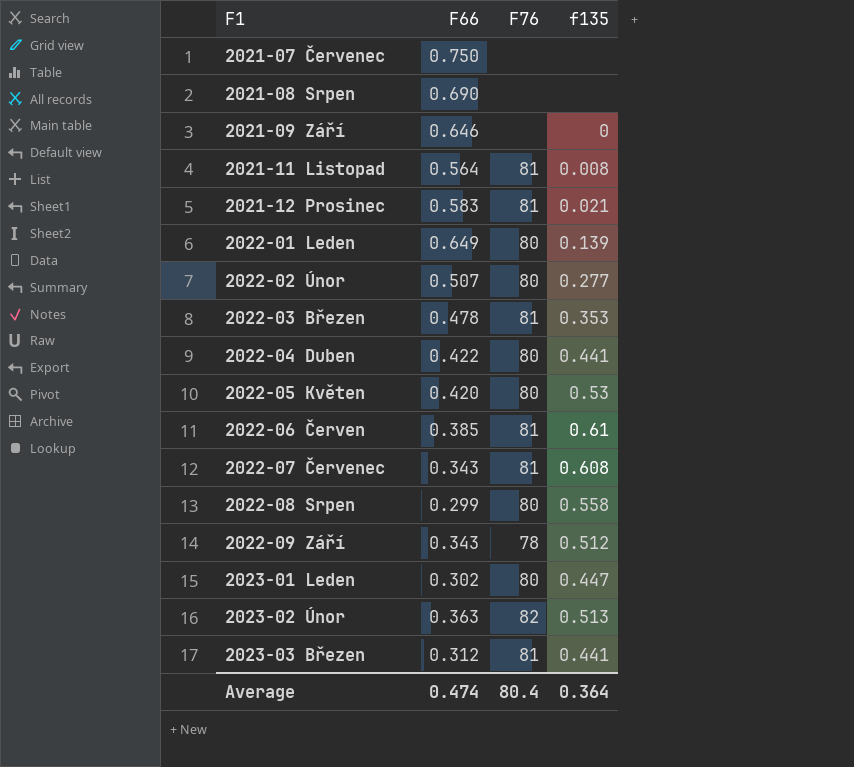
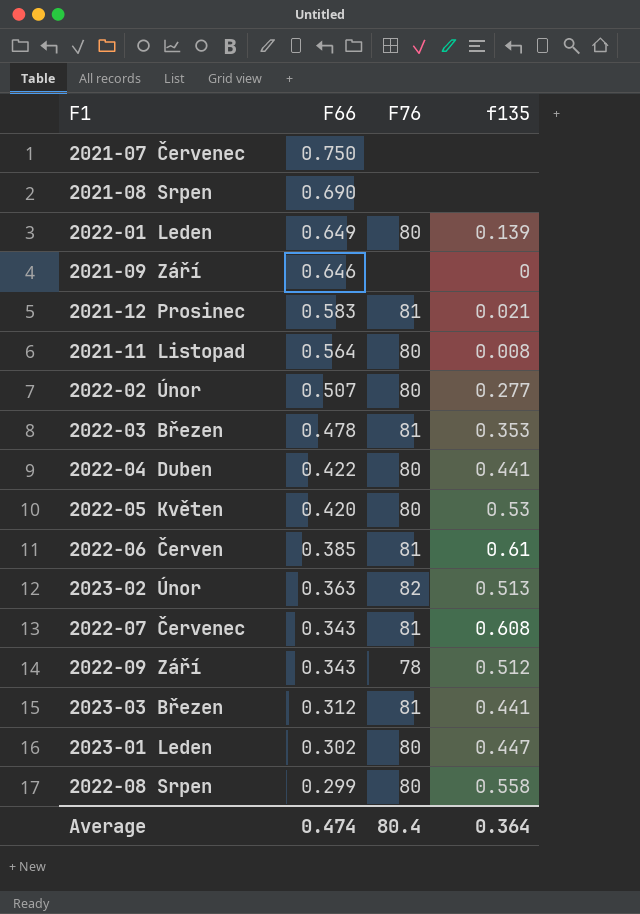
row order: F1 ascending -> F66 descending
2021-11 Listopad | F76: 81 -> 80

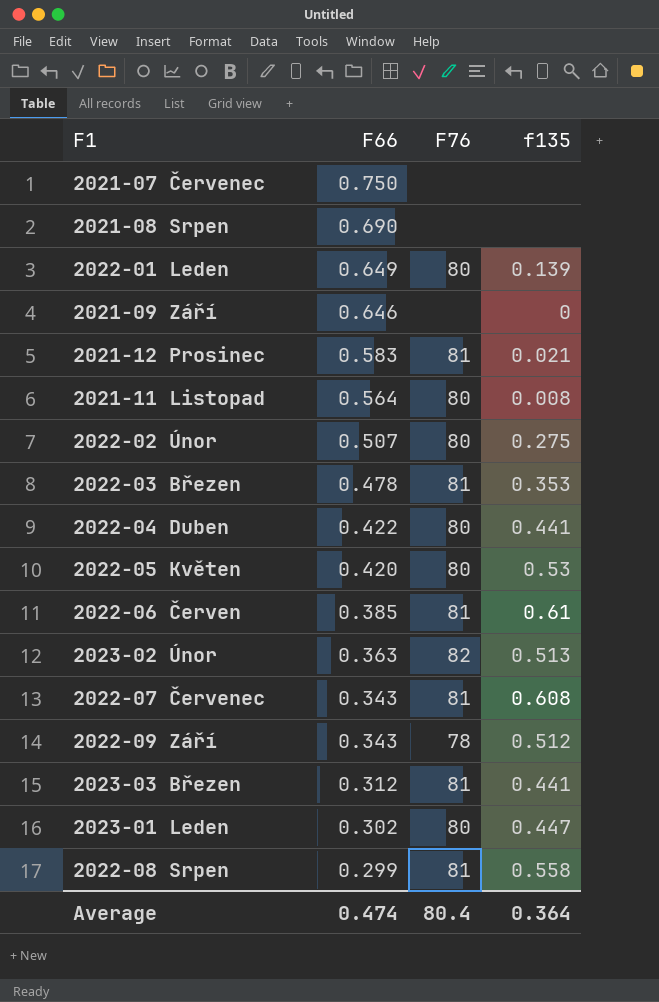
2022-02 Únor | f135: 0.277 -> 0.275
2022-08 Srpen | F76: 80 -> 81

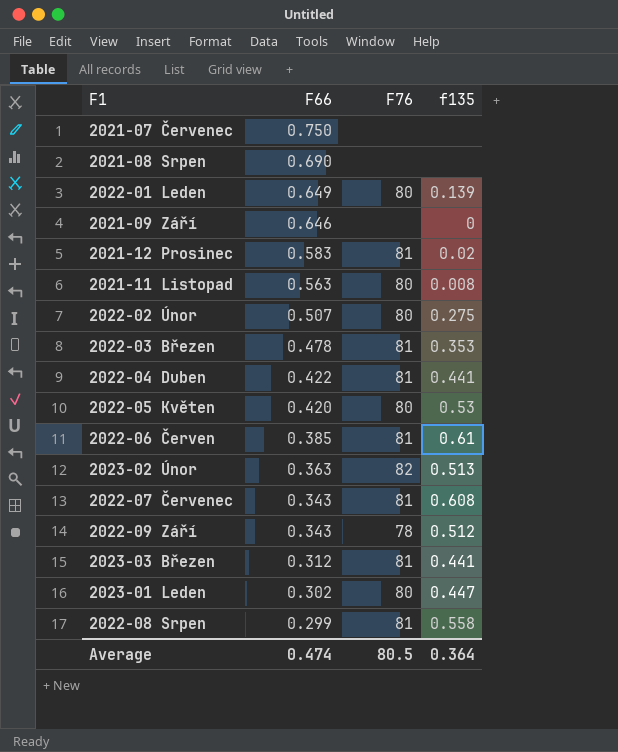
2021-12 Prosinec | f135: 0.021 -> 0.02
2021-11 Listopad | F66: 0.564 -> 0.563
2022-04 Duben | F76: 80 -> 81
Average | F76: 80.4 -> 80.5

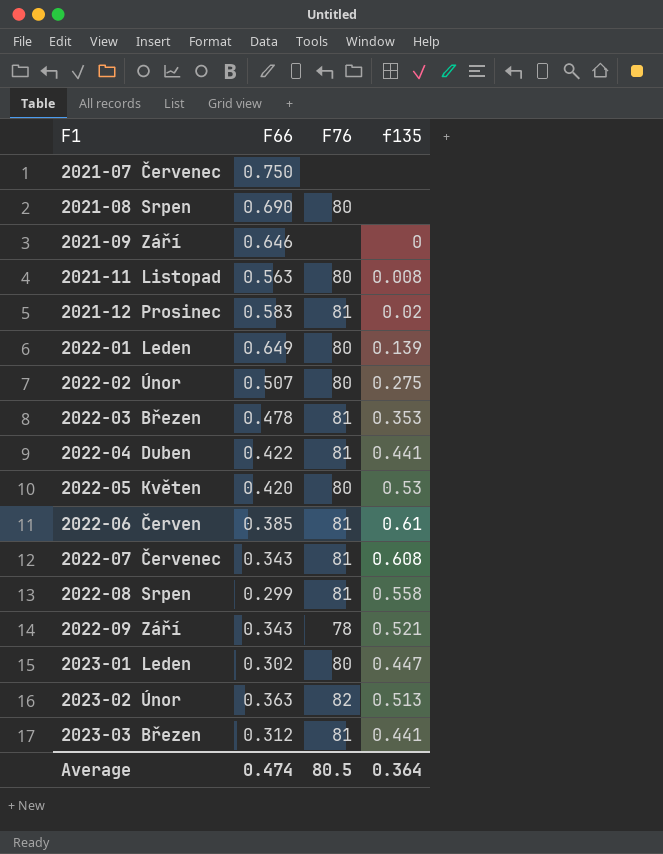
row order: F66 descending -> F1 ascending
2021-08 Srpen | F76: none -> 80
2022-09 Září | f135: 0.512 -> 0.521

